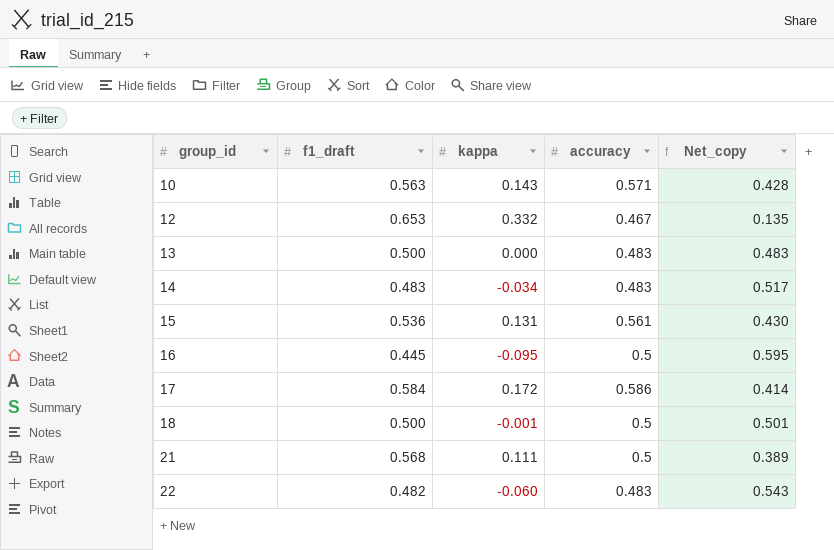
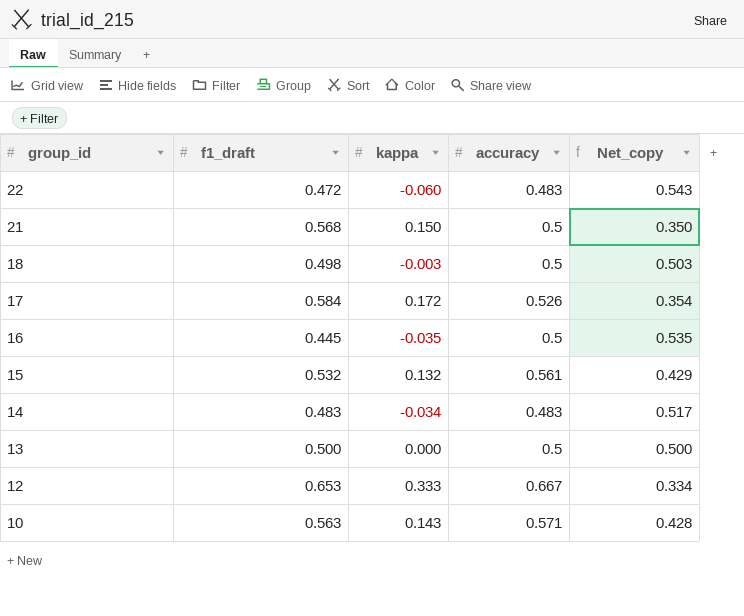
row order: group_id ascending -> group_id descending
22 | f1_draft: 0.482 -> 0.472
21 | kappa: 0.111 -> 0.150
21 | Net_copy: 0.389 -> 0.350
18 | f1_draft: 0.500 -> 0.498
18 | kappa: -0.001 -> -0.003
18 | Net_copy: 0.501 -> 0.503
17 | accuracy: 0.586 -> 0.526
17 | Net_copy: 0.414 -> 0.354
16 | kappa: -0.095 -> -0.035
16 | Net_copy: 0.595 -> 0.535
15 | f1_draft: 0.536 -> 0.532
15 | kappa: 0.131 -> 0.132
15 | Net_copy: 0.430 -> 0.429
13 | accuracy: 0.483 -> 0.5
13 | Net_copy: 0.483 -> 0.500
12 | kappa: 0.332 -> 0.333
12 | accuracy: 0.467 -> 0.667
12 | Net_copy: 0.135 -> 0.334

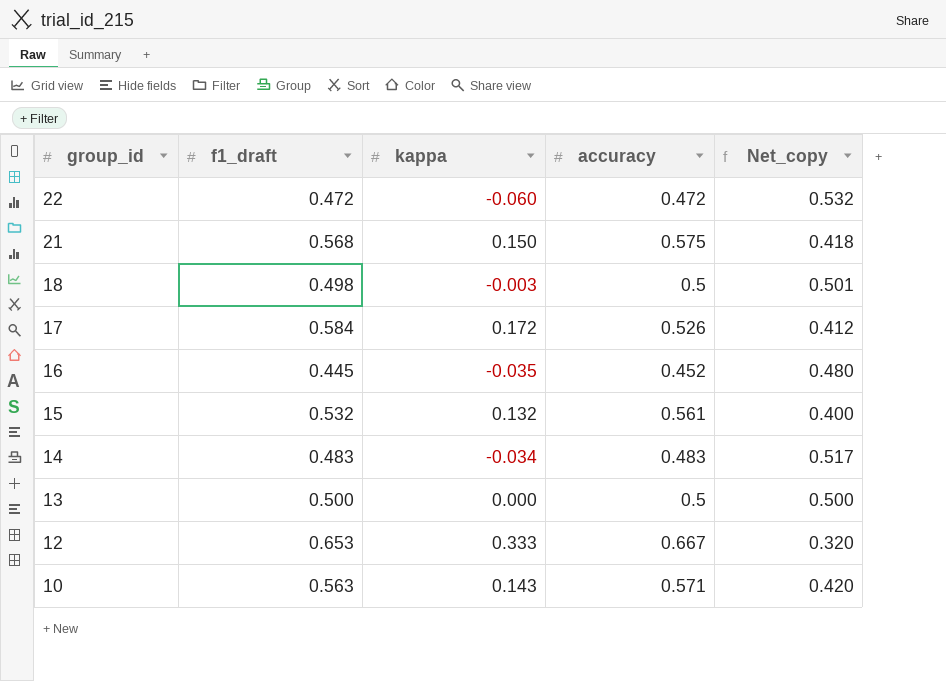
column Net_copy | formula: [accuracy] - [kappa] -> [f1_draft] - [kappa]
22 | accuracy: 0.483 -> 0.472
21 | accuracy: 0.5 -> 0.575
16 | accuracy: 0.5 -> 0.452

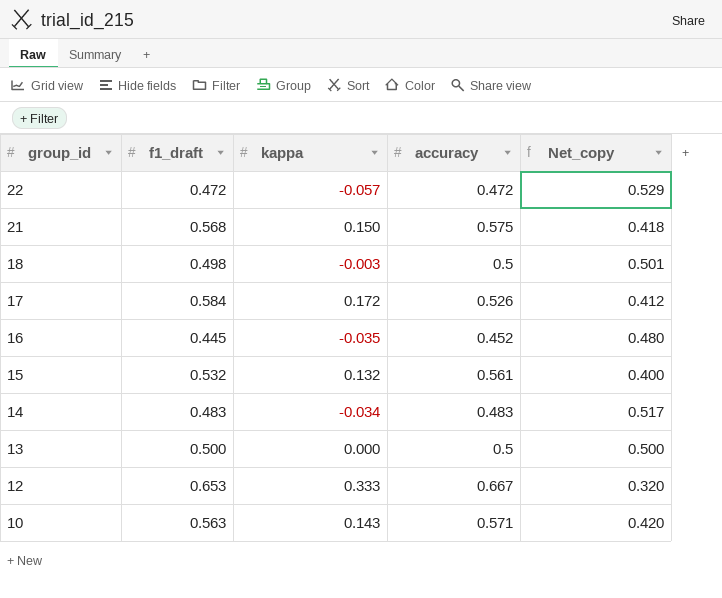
22 | kappa: -0.060 -> -0.057
22 | Net_copy: 0.532 -> 0.529

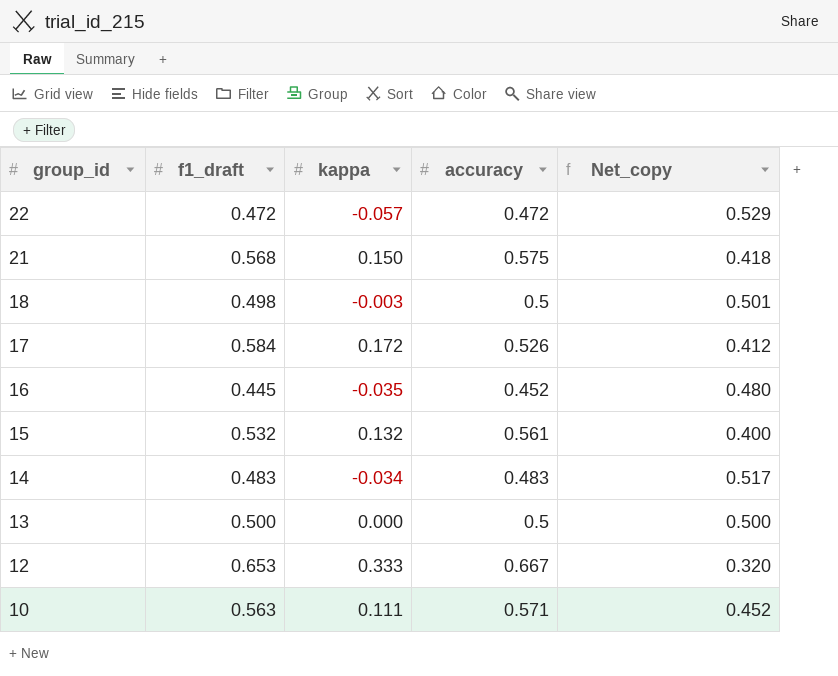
10 | kappa: 0.143 -> 0.111
10 | Net_copy: 0.420 -> 0.452

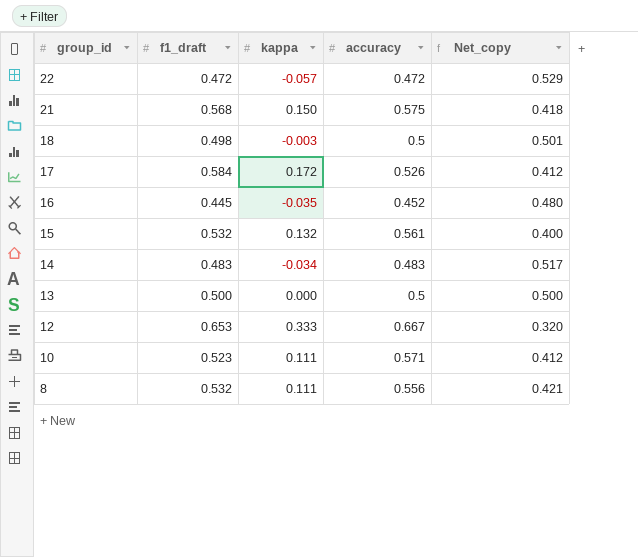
10 | f1_draft: 0.563 -> 0.523
10 | Net_copy: 0.452 -> 0.412
row 8: none -> 0.532 | 0.111 | 0.556 | 0.421

